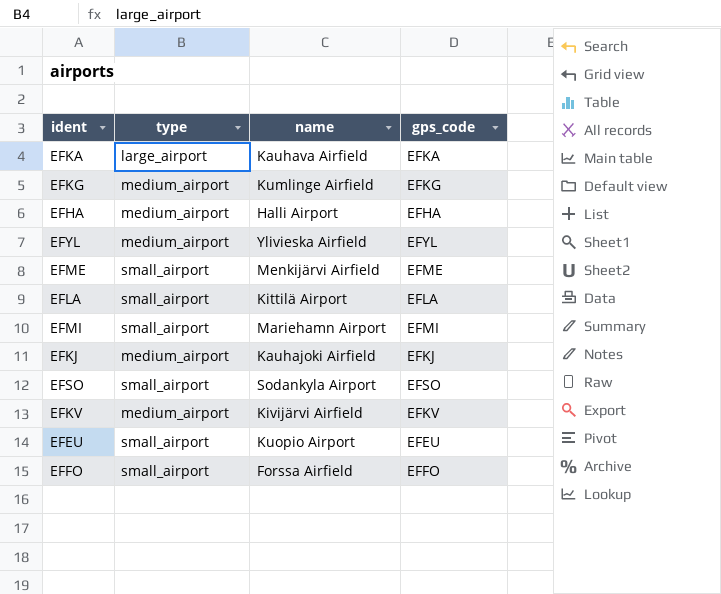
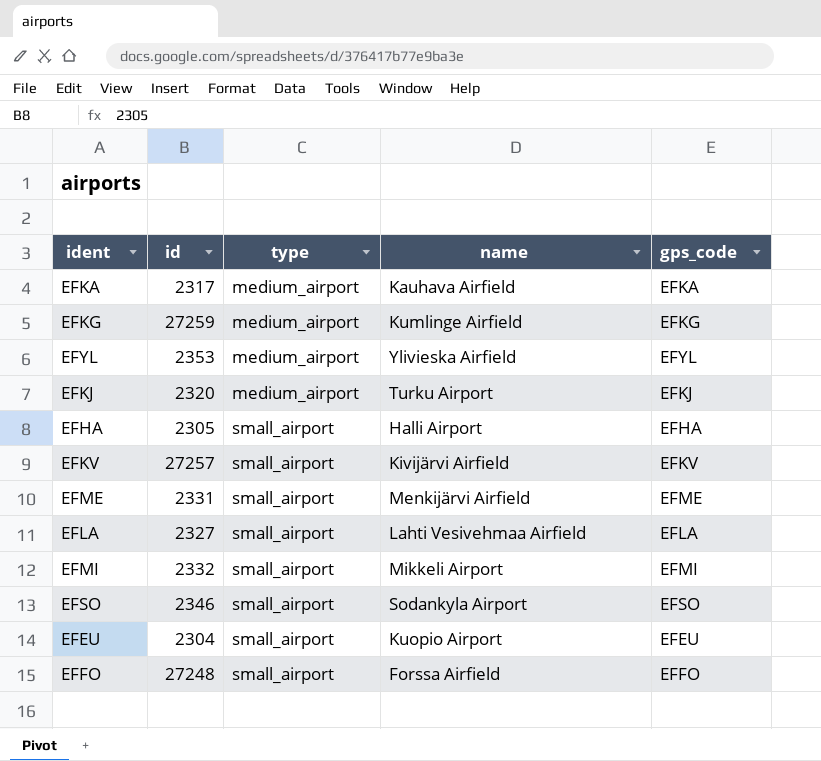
row order: none -> type ascending
column id | position: none -> 2
EFKA | type: large_airport -> medium_airport
EFKJ | name: Kauhajoki Airfield -> Turku Airport
EFHA | type: medium_airport -> small_airport
EFKV | type: medium_airport -> small_airport
EFLA | name: Kittilä Airport -> Lahti Vesivehmaa Airfield
EFMI | name: Mariehamn Airport -> Mikkeli Airport

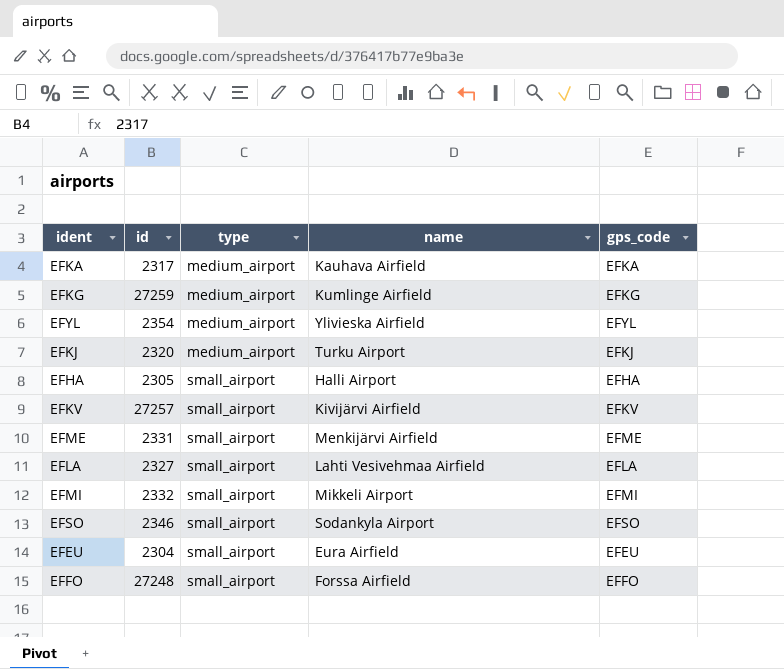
EFYL | id: 2353 -> 2354
EFEU | name: Kuopio Airport -> Eura Airfield

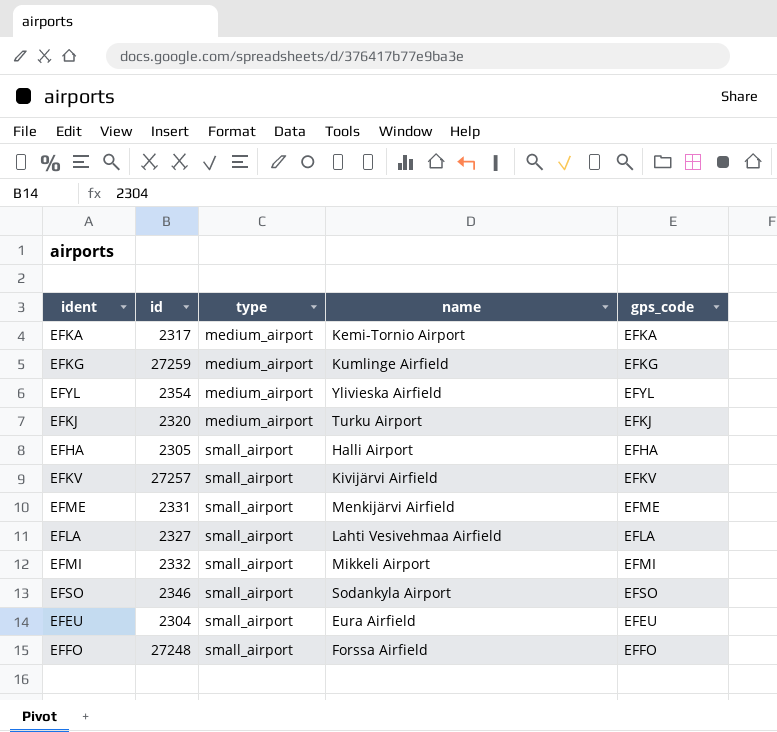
EFKA | name: Kauhava Airfield -> Kemi-Tornio Airport

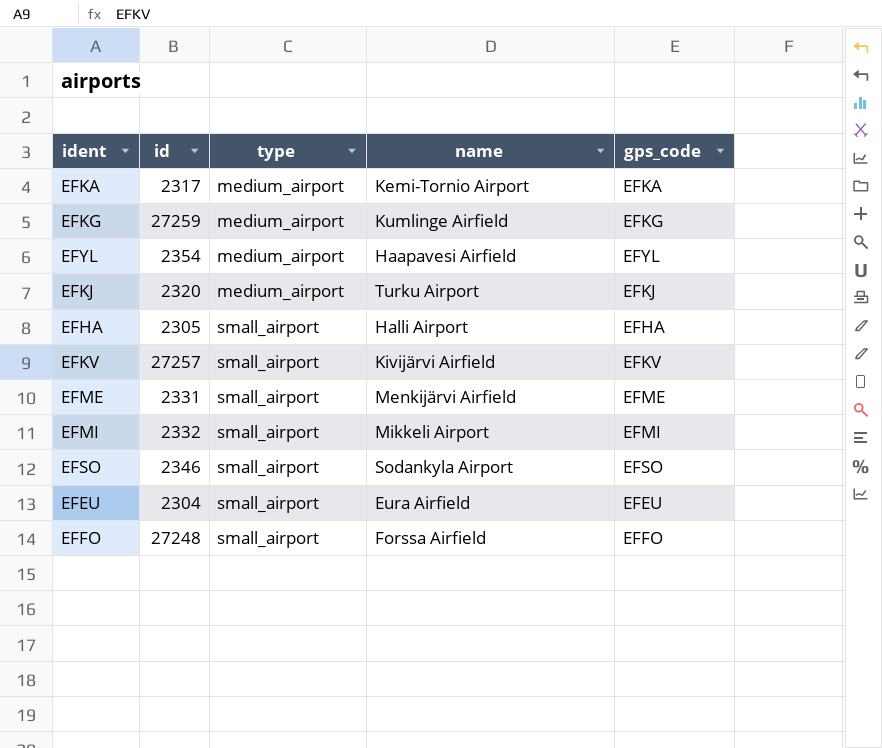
row EFLA: 2327 | small_airport | Lahti Vesivehmaa Airfield | EFLA -> none
EFYL | name: Ylivieska Airfield -> Haapavesi Airfield

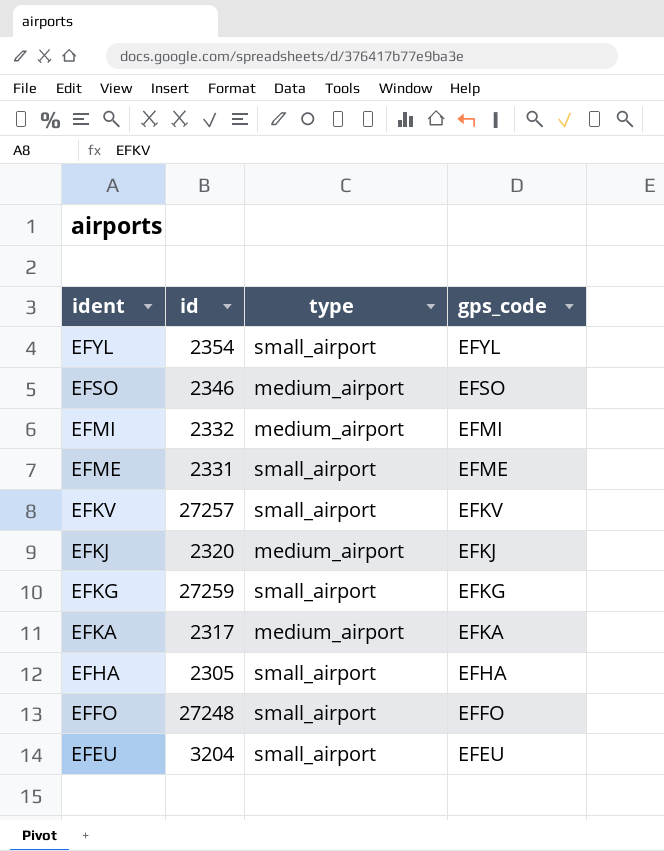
row order: type ascending -> ident descending
column name | position: 4 -> none
EFYL | type: medium_airport -> small_airport
EFSO | type: small_airport -> medium_airport
EFMI | type: small_airport -> medium_airport
EFKG | type: medium_airport -> small_airport
EFEU | id: 2304 -> 3204

